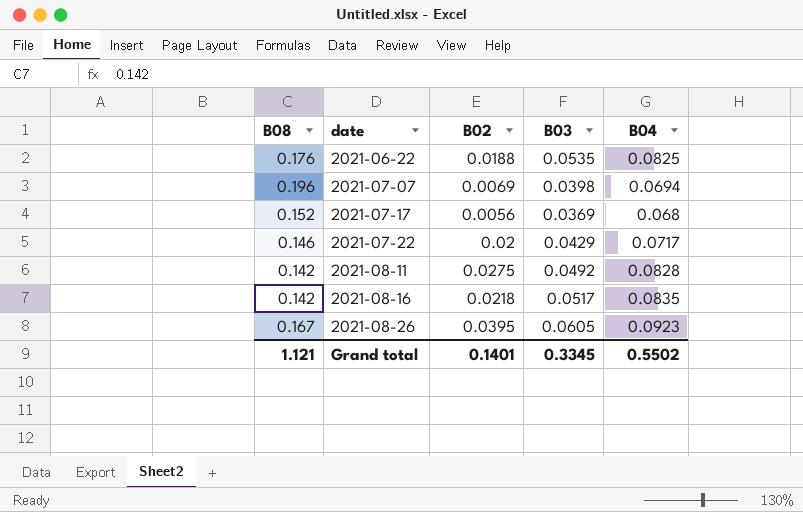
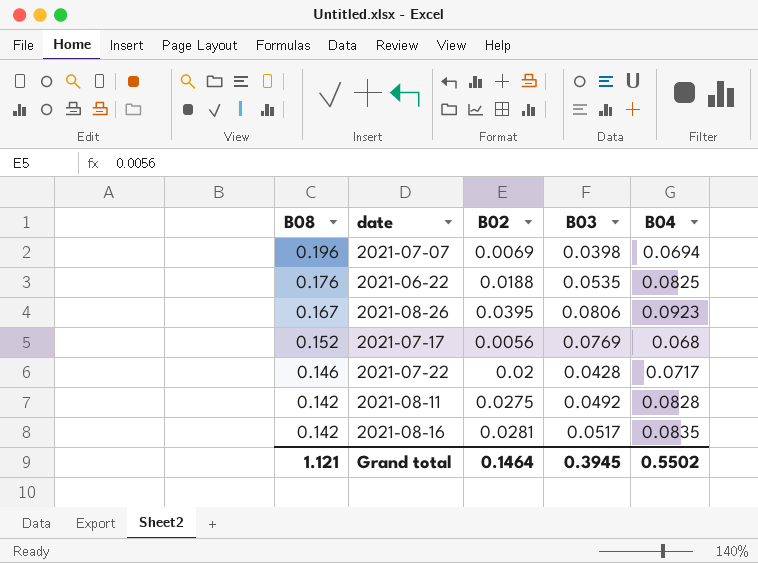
row order: date ascending -> B08 descending
2021-08-26 | B03: 0.0605 -> 0.0806
2021-07-17 | B03: 0.0369 -> 0.0769
2021-07-22 | B03: 0.0429 -> 0.0428
2021-08-16 | B02: 0.0218 -> 0.0281
Grand total | B02: 0.1401 -> 0.1464
Grand total | B03: 0.3345 -> 0.3945

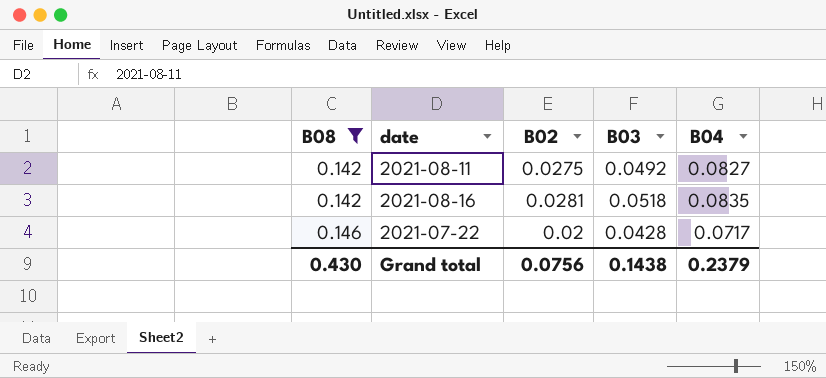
filter: none -> B08 <= 0.146
row order: B08 descending -> B08 ascending
2021-08-11 | B04: 0.0828 -> 0.0827
2021-08-16 | B03: 0.0517 -> 0.0518
Grand total | B08: 1.121 -> 0.430
Grand total | B02: 0.1464 -> 0.0756
Grand total | B03: 0.3945 -> 0.1438
Grand total | B04: 0.5502 -> 0.2379

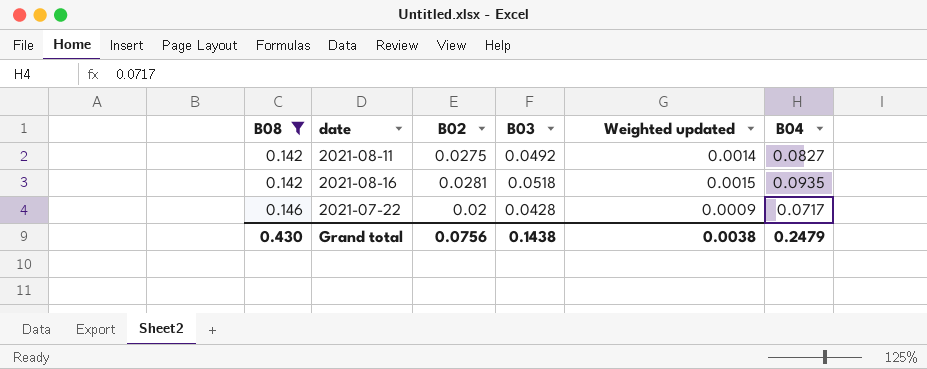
column Weighted updated | formula: none -> [B02] * [B03]
2021-08-16 | B04: 0.0835 -> 0.0935
Grand total | B04: 0.2379 -> 0.2479

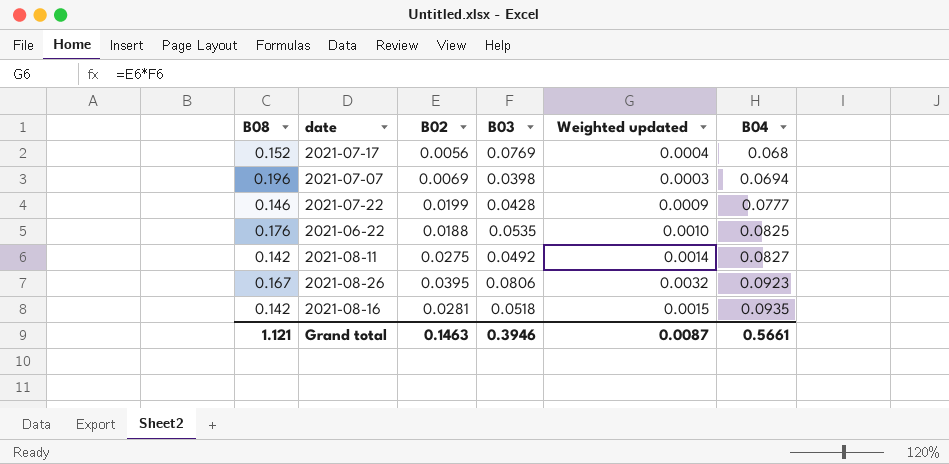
filter: B08 <= 0.146 -> none
row order: B08 ascending -> B04 ascending
2021-07-22 | B02: 0.02 -> 0.0199
2021-07-22 | B04: 0.0717 -> 0.0777
Grand total | B08: 0.430 -> 1.121
Grand total | B02: 0.0756 -> 0.1463
Grand total | B03: 0.1438 -> 0.3946
Grand total | Weighted updated: 0.0038 -> 0.0087
Grand total | B04: 0.2479 -> 0.5661

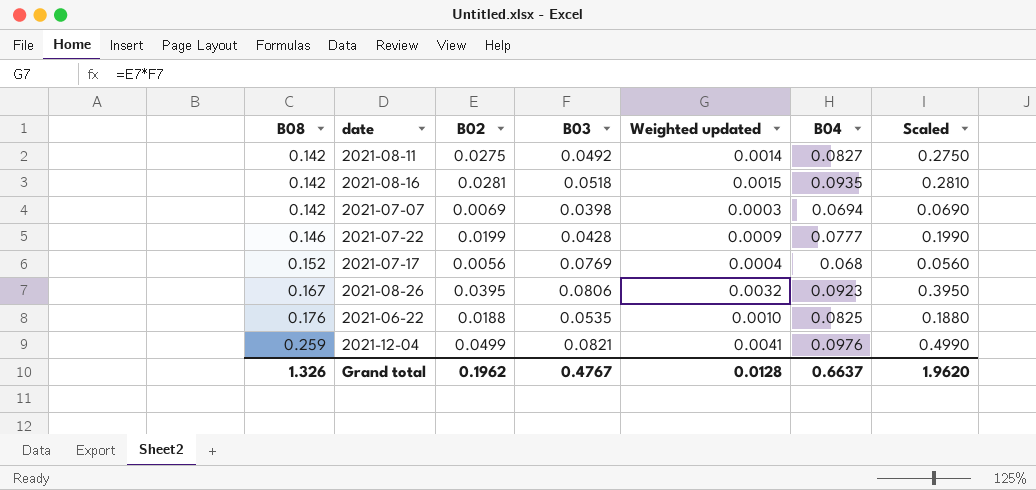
row order: B04 ascending -> B08 ascending
column Scaled | formula: none -> [B02] * 10
2021-07-07 | B08: 0.196 -> 0.142
row 2021-12-04: none -> 0.259 | 0.0499 | 0.0821 | 0.0041 | 0.0976 | 0.4990
Grand total | B08: 1.121 -> 1.326
Grand total | B02: 0.1463 -> 0.1962
Grand total | B03: 0.3946 -> 0.4767
Grand total | Weighted updated: 0.0087 -> 0.0128
Grand total | B04: 0.5661 -> 0.6637

